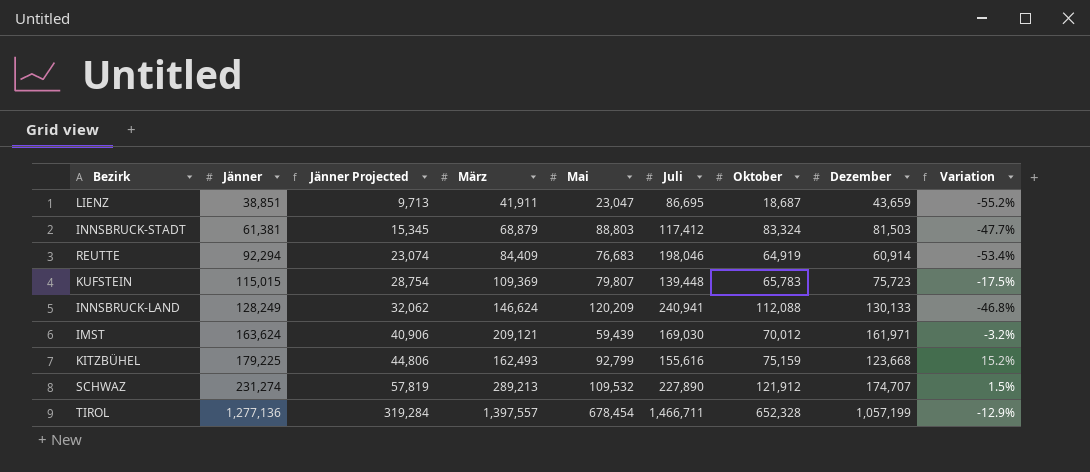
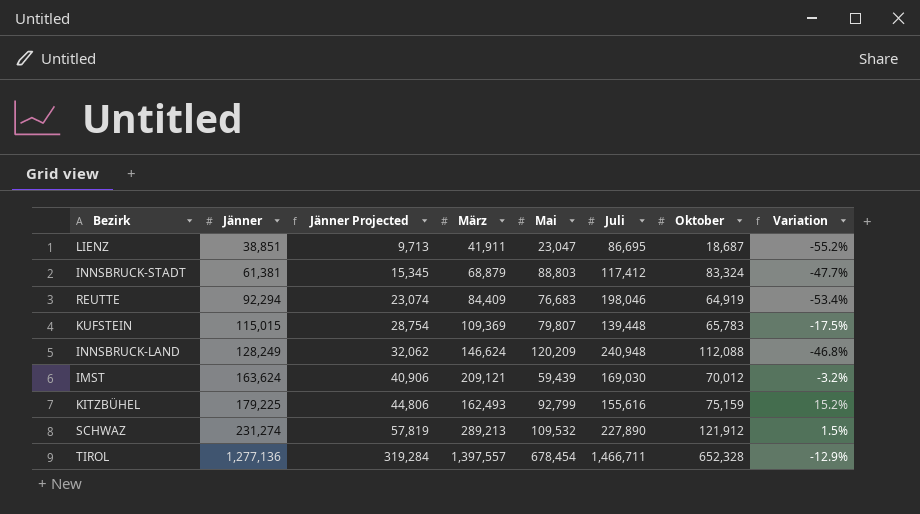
column Dezember | position: 8 -> none
INNSBRUCK-LAND | Juli: 240,941 -> 240,948

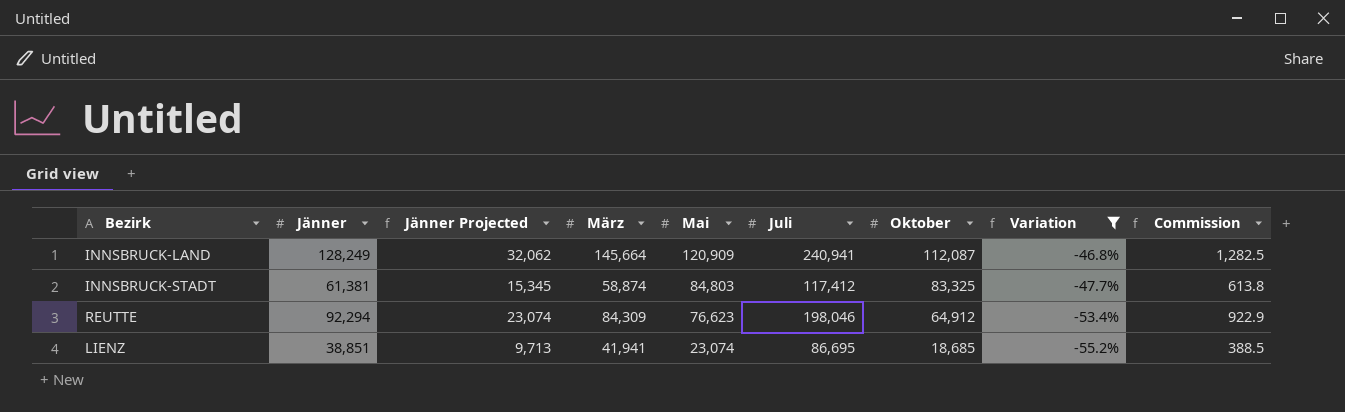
filter: none -> Variation <= -46.8%
row order: Jänner ascending -> Mai descending
column Commission | formula: none -> [Jänner] * 0.01
INNSBRUCK-LAND | März: 146,624 -> 145,664
INNSBRUCK-LAND | Mai: 120,209 -> 120,909
INNSBRUCK-LAND | Juli: 240,948 -> 240,941
INNSBRUCK-LAND | Oktober: 112,088 -> 112,087
INNSBRUCK-STADT | März: 68,879 -> 58,874
INNSBRUCK-STADT | Mai: 88,803 -> 84,803
INNSBRUCK-STADT | Oktober: 83,324 -> 83,325
REUTTE | März: 84,409 -> 84,309
REUTTE | Mai: 76,683 -> 76,623
REUTTE | Oktober: 64,919 -> 64,912
LIENZ | März: 41,911 -> 41,941
LIENZ | Mai: 23,047 -> 23,074
LIENZ | Oktober: 18,687 -> 18,685

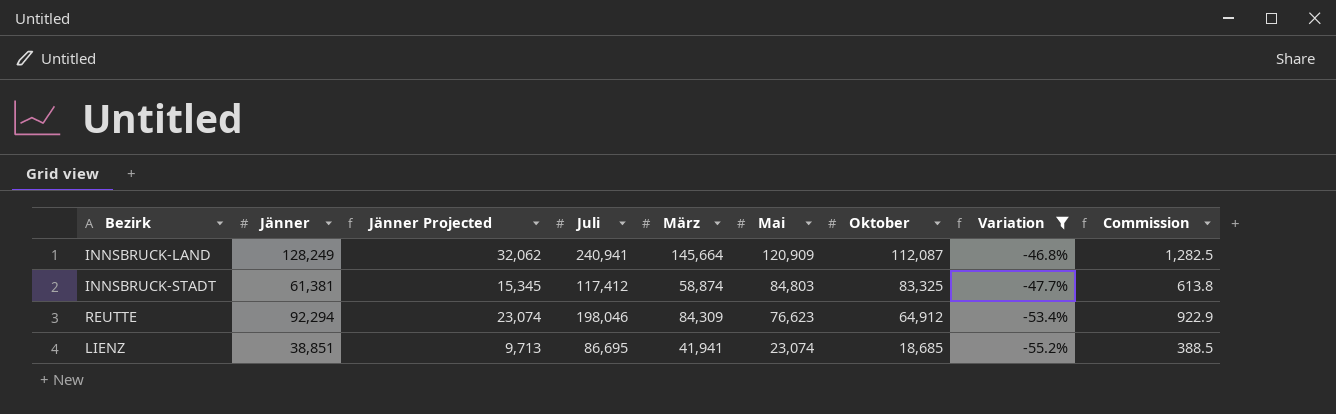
column Juli | position: 6 -> 4

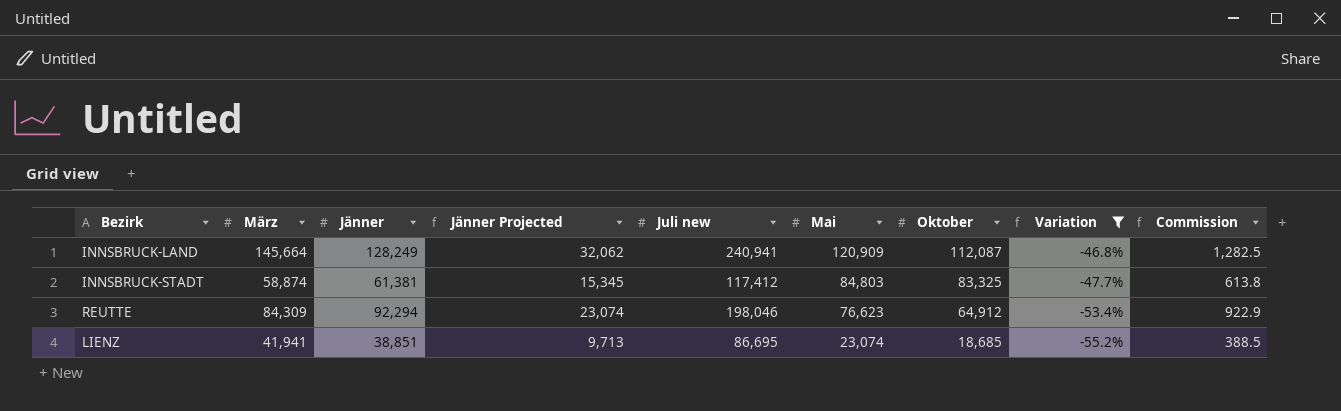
column März | position: 5 -> 2
column name: Juli -> Juli new

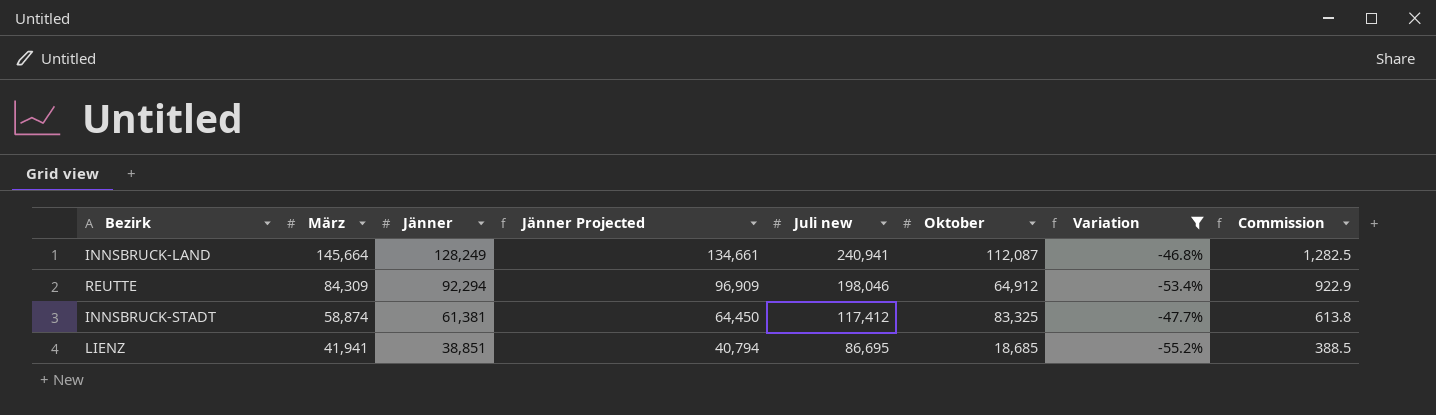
row order: Mai descending -> März descending
column Mai | position: 6 -> none
column Jänner Projected | formula: [Jänner] * 0.25 -> [Jänner] * 1.05

